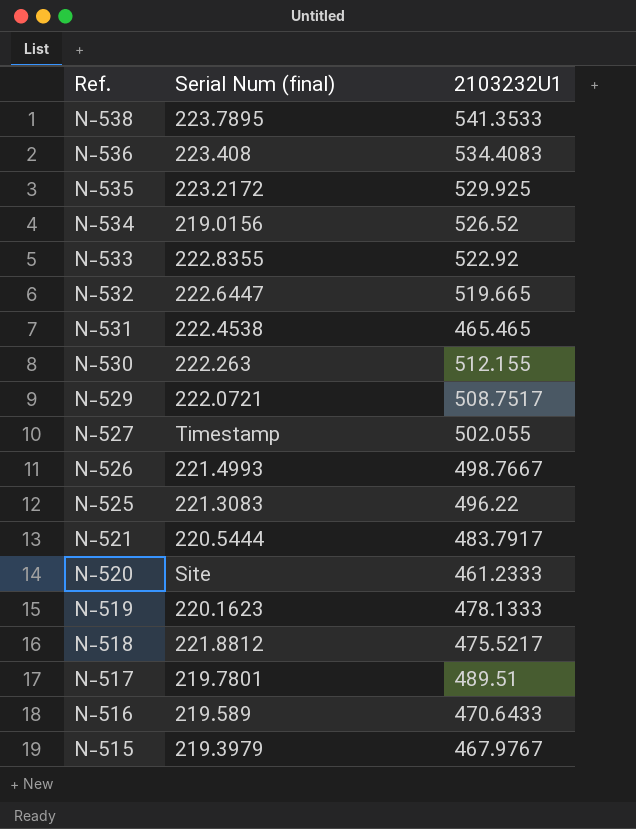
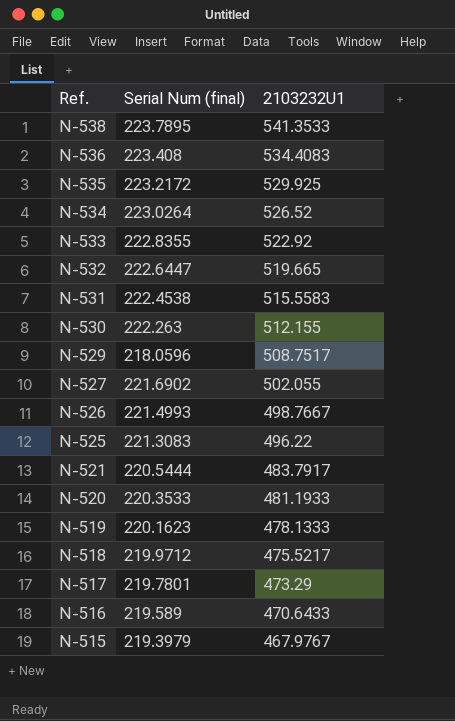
N-534 | Serial Num (final): 219.0156 -> 223.0264
N-531 | 2103232U1: 465.465 -> 515.5583
N-529 | Serial Num (final): 222.0721 -> 218.0596
N-527 | Serial Num (final): Timestamp -> 221.6902
N-520 | Serial Num (final): Site -> 220.3533
N-520 | 2103232U1: 461.2333 -> 481.1933
N-518 | Serial Num (final): 221.8812 -> 219.9712
N-517 | 2103232U1: 489.51 -> 473.29

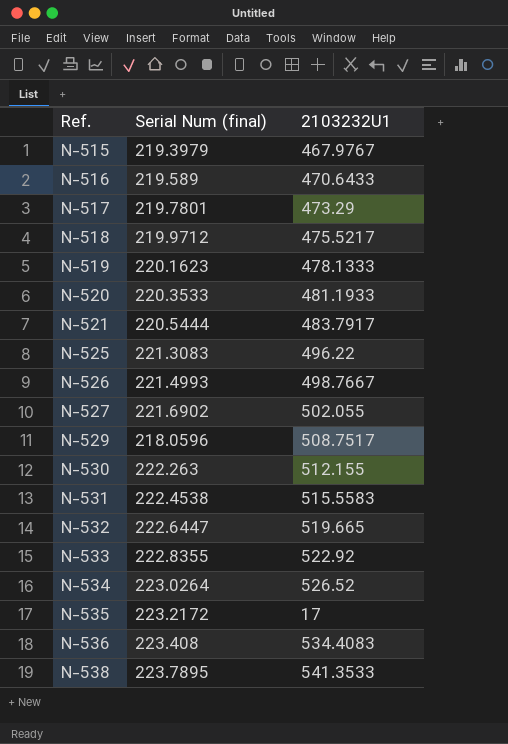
row order: Ref. descending -> Ref. ascending
N-535 | 2103232U1: 529.925 -> 17

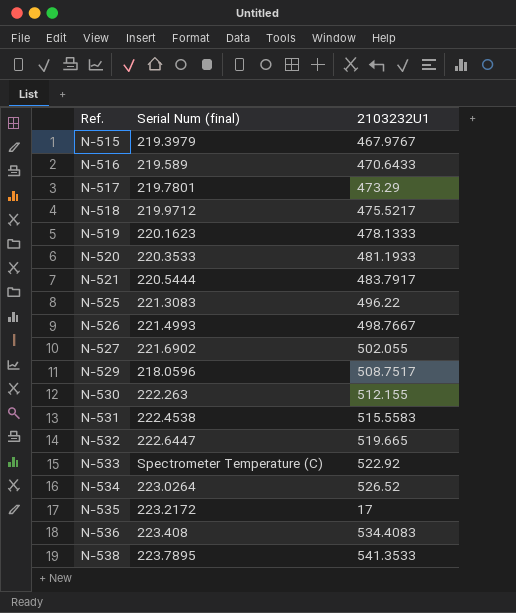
N-533 | Serial Num (final): 222.8355 -> Spectrometer Temperature (C)

